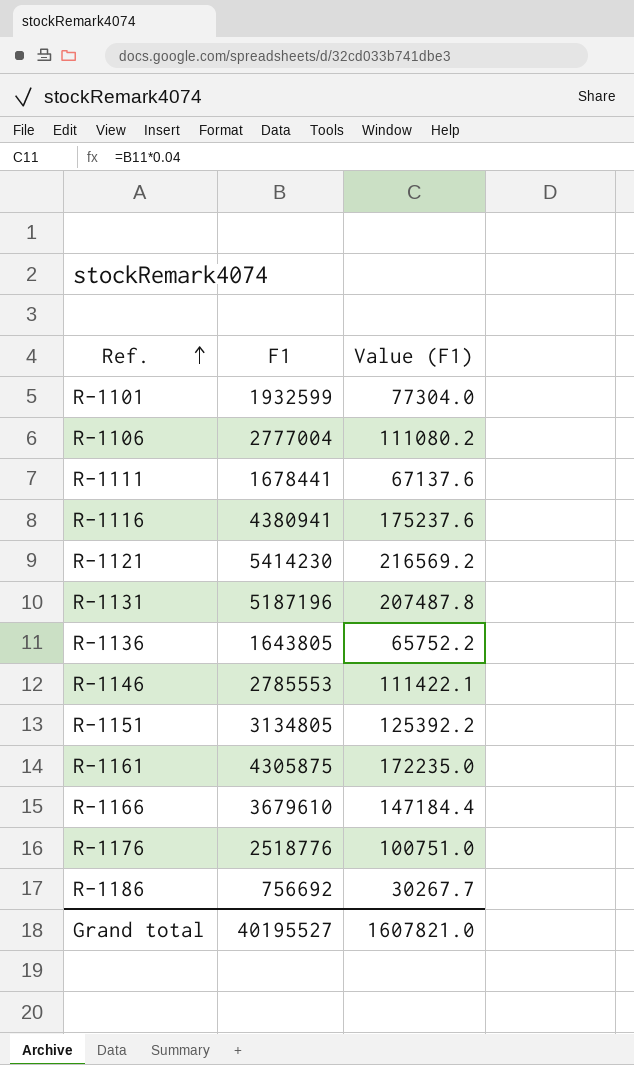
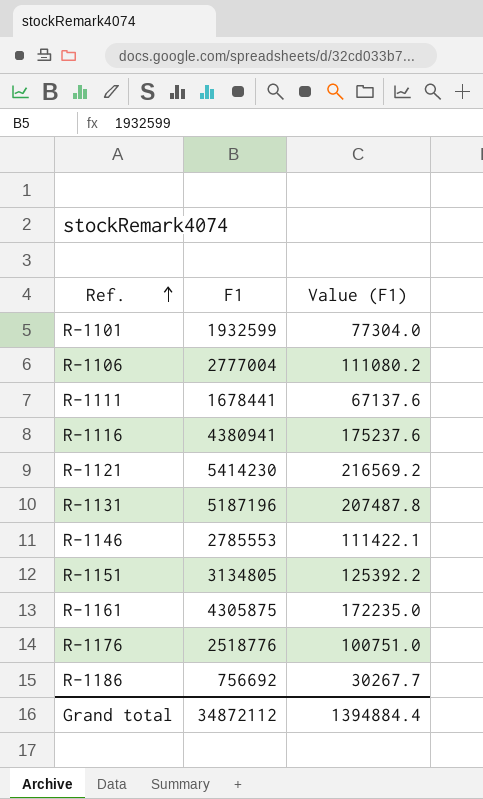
row R-1136: 1643805 | 65752.2 -> none
row R-1166: 3679610 | 147184.4 -> none
Grand total | F1: 40195527 -> 34872112
Grand total | Value (F1): 1607821.0 -> 1394884.4

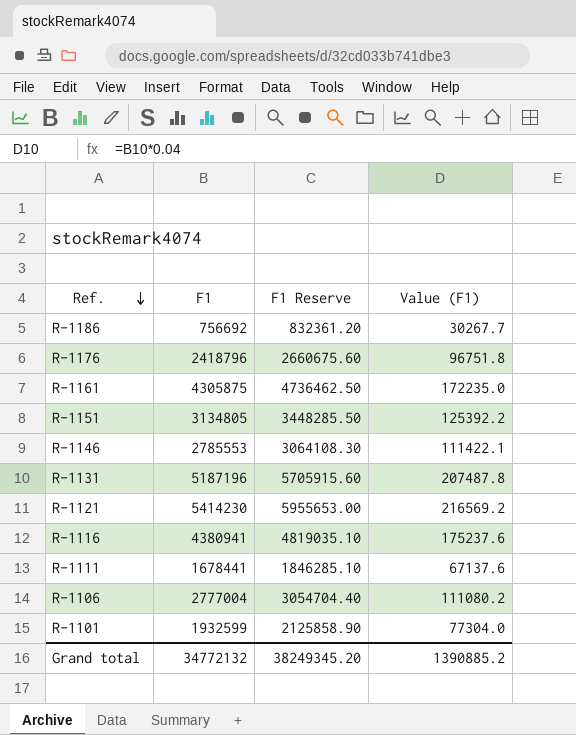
row order: Ref. ascending -> Ref. descending
column F1 Reserve | formula: none -> [F1] * 1.1
R-1176 | F1: 2518776 -> 2418796
R-1176 | Value (F1): 100751.0 -> 96751.8
Grand total | F1: 34872112 -> 34772132
Grand total | Value (F1): 1394884.4 -> 1390885.2

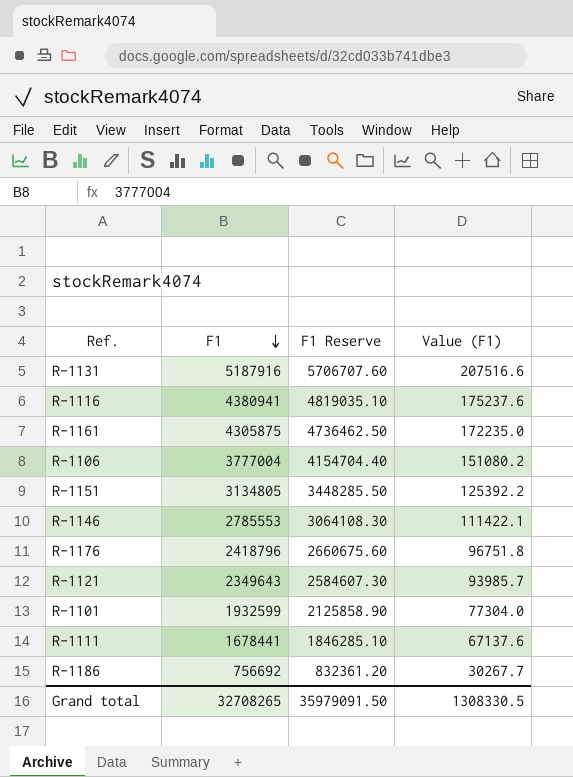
row order: Ref. descending -> F1 descending
R-1131 | F1: 5187196 -> 5187916
R-1131 | F1 Reserve: 5705915.60 -> 5706707.60
R-1131 | Value (F1): 207487.8 -> 207516.6
R-1106 | F1: 2777004 -> 3777004
R-1106 | F1 Reserve: 3054704.40 -> 4154704.40
R-1106 | Value (F1): 111080.2 -> 151080.2
R-1121 | F1: 5414230 -> 2349643
R-1121 | F1 Reserve: 5955653.00 -> 2584607.30
R-1121 | Value (F1): 216569.2 -> 93985.7
Grand total | F1: 34772132 -> 32708265
Grand total | F1 Reserve: 38249345.20 -> 35979091.50
Grand total | Value (F1): 1390885.2 -> 1308330.5

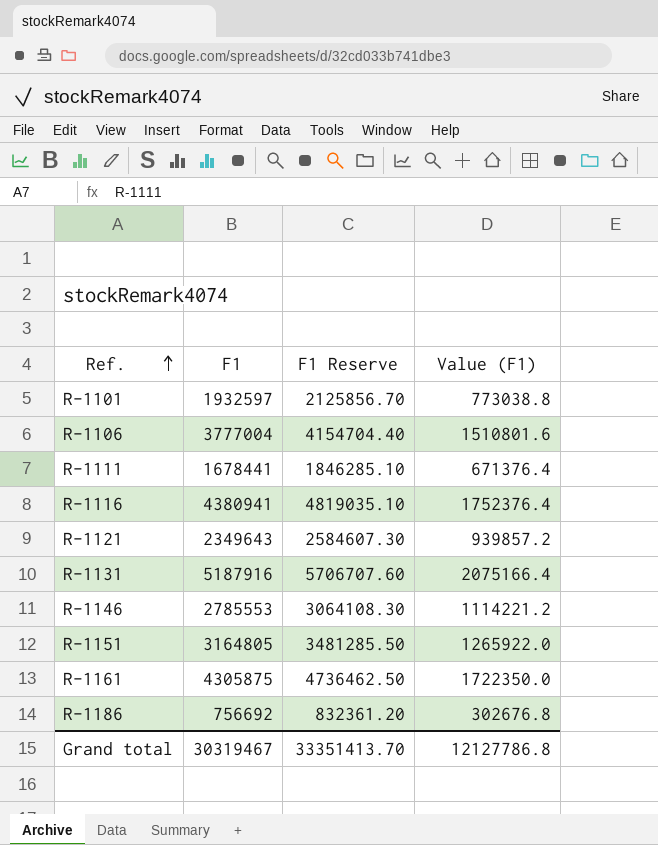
row order: F1 descending -> Ref. ascending
column Value (F1) | formula: [F1] * 0.04 -> [F1] * 0.4
row R-1176: 2418796 | 2660675.60 | 96751.8 -> none
R-1101 | F1: 1932599 -> 1932597
R-1101 | F1 Reserve: 2125858.90 -> 2125856.70
R-1151 | F1: 3134805 -> 3164805
R-1151 | F1 Reserve: 3448285.50 -> 3481285.50
Grand total | F1: 32708265 -> 30319467
Grand total | F1 Reserve: 35979091.50 -> 33351413.70
Grand total | Value (F1): 1308330.5 -> 12127786.8

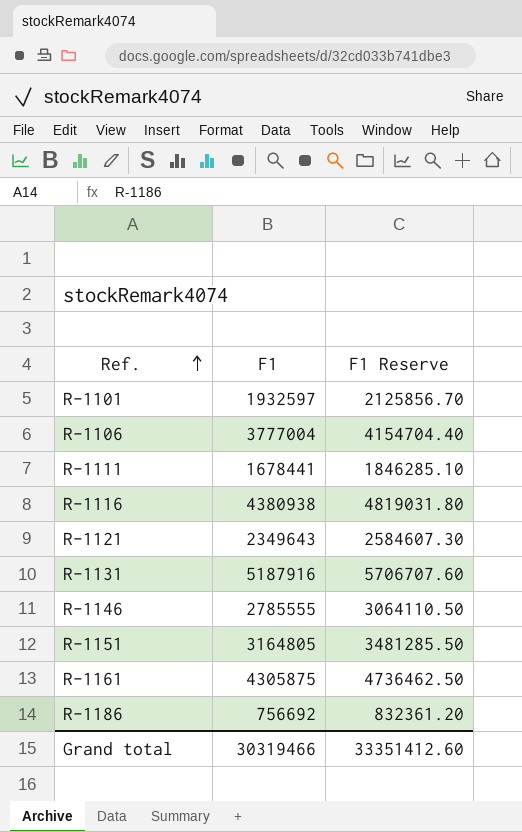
column Value (F1) | formula: [F1] * 0.4 -> none
R-1116 | F1: 4380941 -> 4380938
R-1116 | F1 Reserve: 4819035.10 -> 4819031.80
R-1146 | F1: 2785553 -> 2785555
R-1146 | F1 Reserve: 3064108.30 -> 3064110.50
Grand total | F1: 30319467 -> 30319466
Grand total | F1 Reserve: 33351413.70 -> 33351412.60

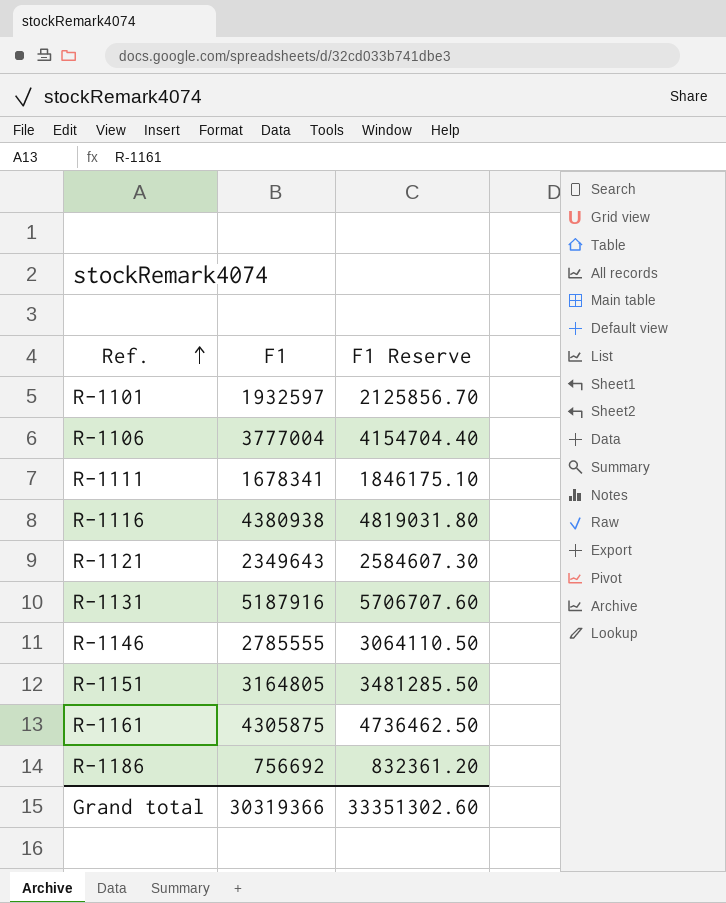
R-1111 | F1: 1678441 -> 1678341
R-1111 | F1 Reserve: 1846285.10 -> 1846175.10
Grand total | F1: 30319466 -> 30319366
Grand total | F1 Reserve: 33351412.60 -> 33351302.60

